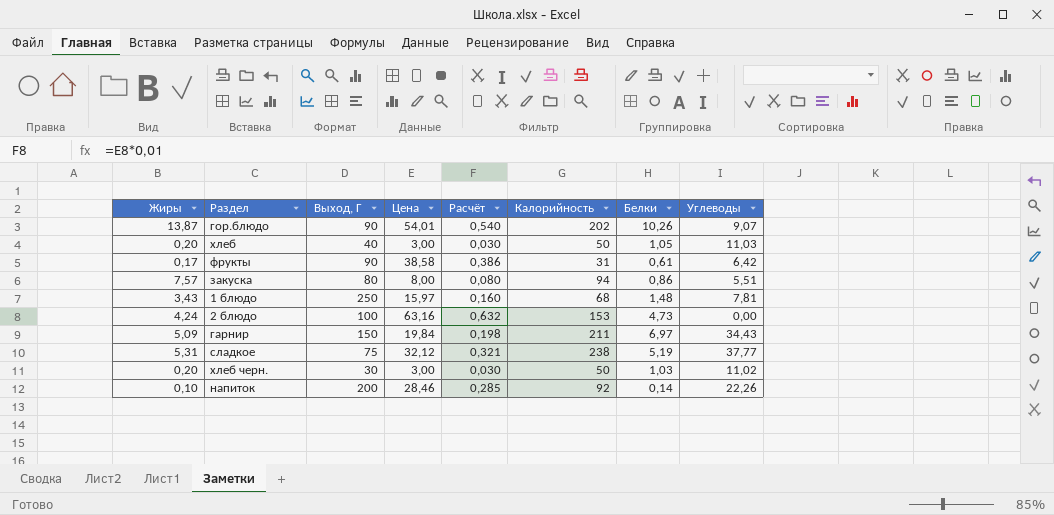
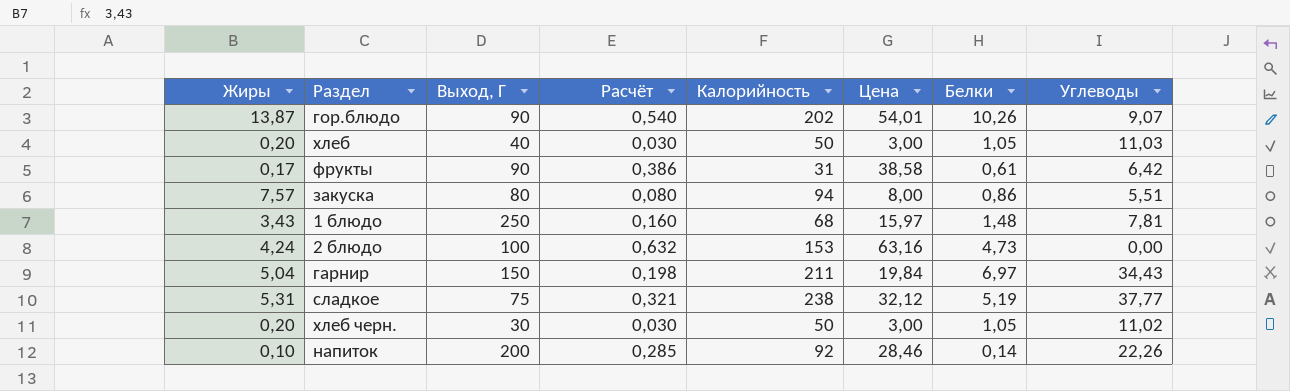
column Цена | position: 4 -> 6
гарнир | Жиры: 5,09 -> 5,04
хлеб черн. | Белки: 1,03 -> 1,05

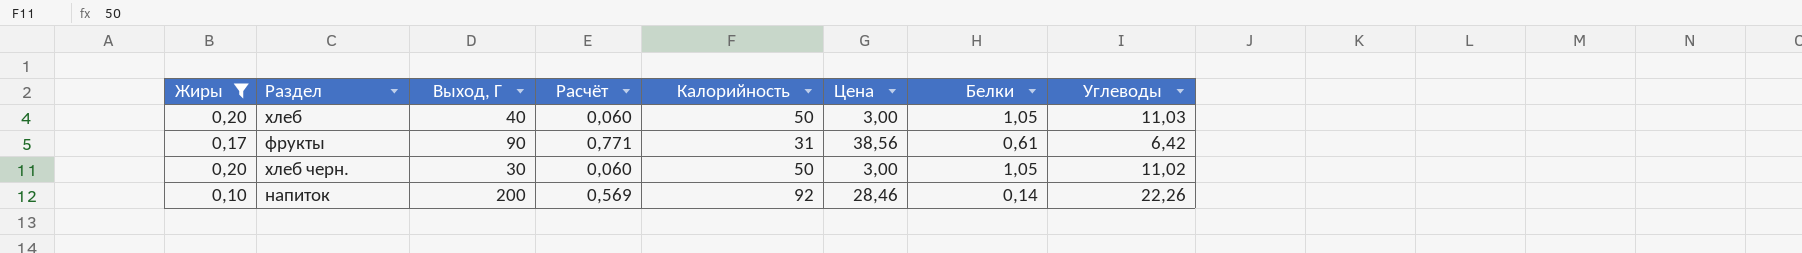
filter: none -> Жиры <= 0,20
column Расчёт | formula: [Цена] * 0,01 -> [Цена] * 0,02
фрукты | Цена: 38,58 -> 38,56

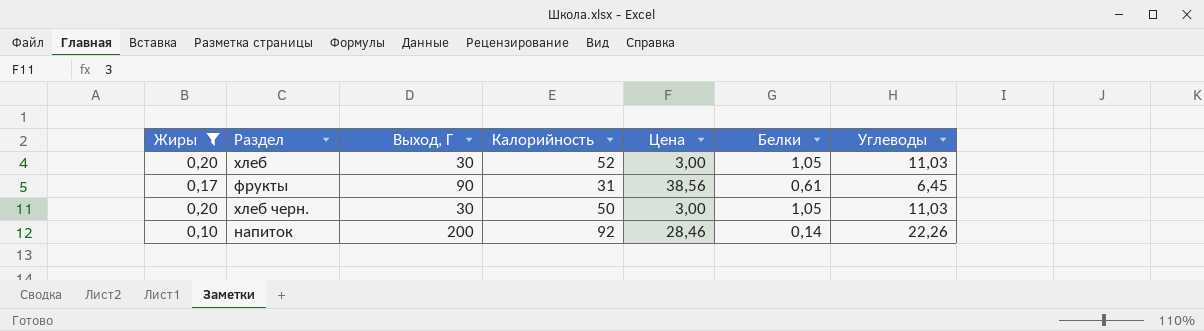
column Расчёт | formula: [Цена] * 0,02 -> none
хлеб | Выход, Г: 40 -> 30
хлеб | Калорийность: 50 -> 52
фрукты | Углеводы: 6,42 -> 6,45
хлеб черн. | Углеводы: 11,02 -> 11,03

